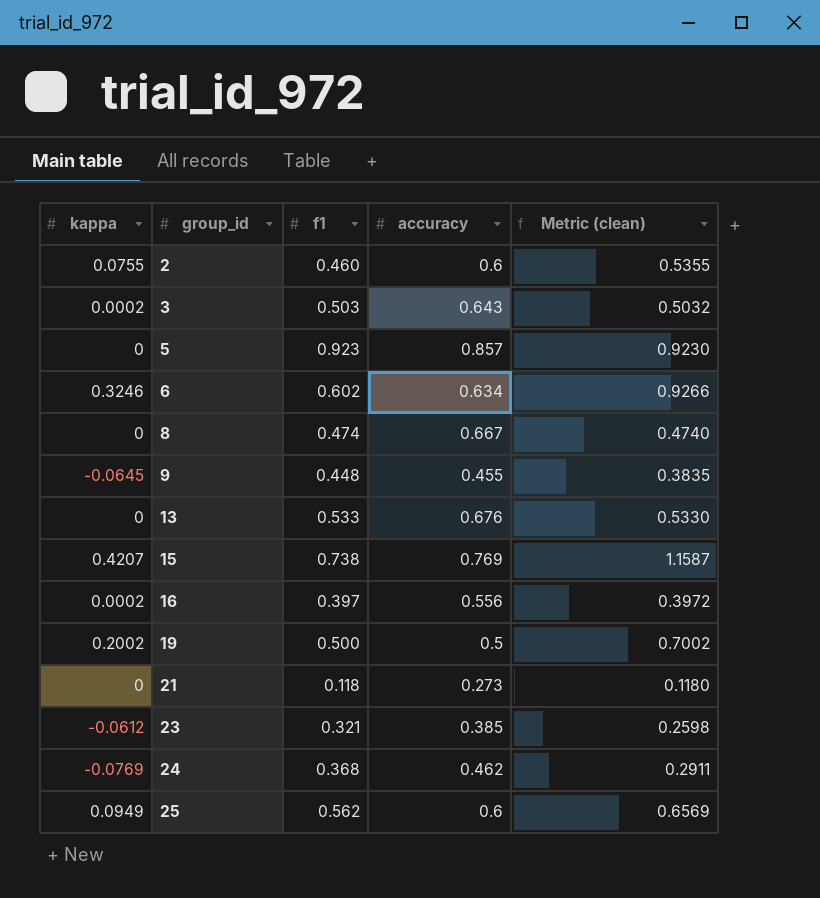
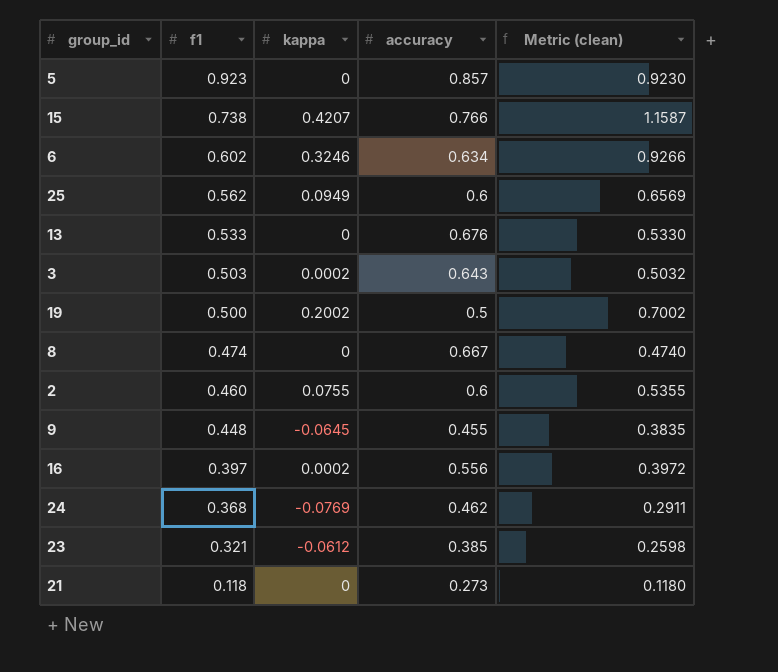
row order: group_id ascending -> f1 descending
column kappa | position: 1 -> 3
15 | accuracy: 0.769 -> 0.766

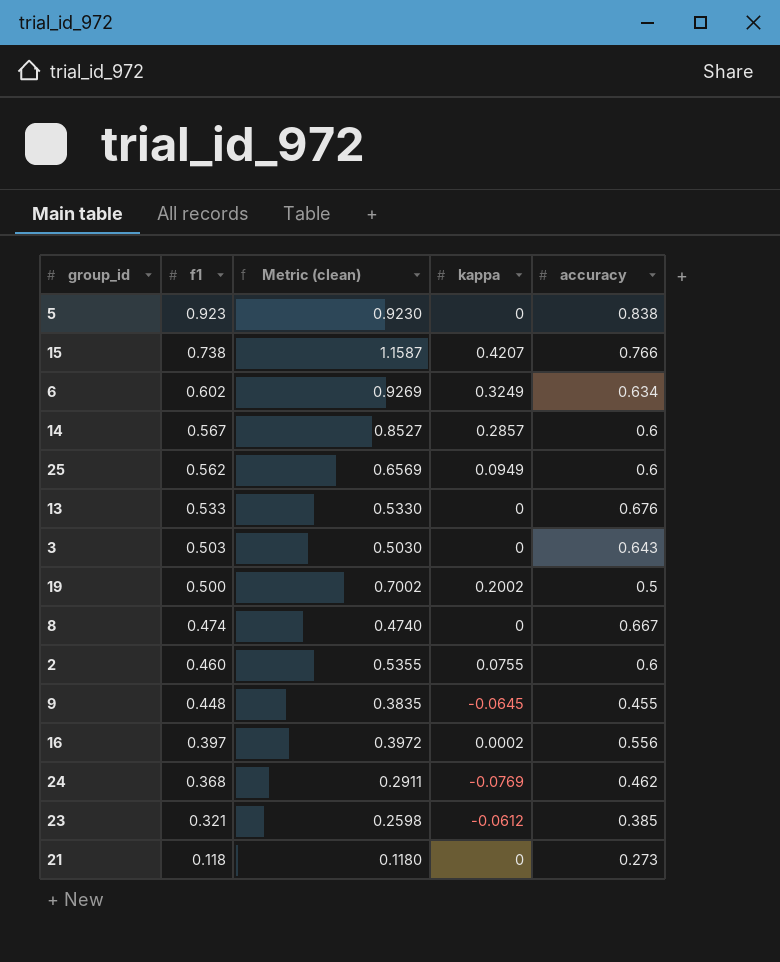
column Metric (clean) | position: 5 -> 3
5 | accuracy: 0.857 -> 0.838
6 | Metric (clean): 0.9266 -> 0.9269
6 | kappa: 0.3246 -> 0.3249
row 14: none -> 0.567 | 0.8527 | 0.2857 | 0.6
3 | Metric (clean): 0.5032 -> 0.5030
3 | kappa: 0.0002 -> 0

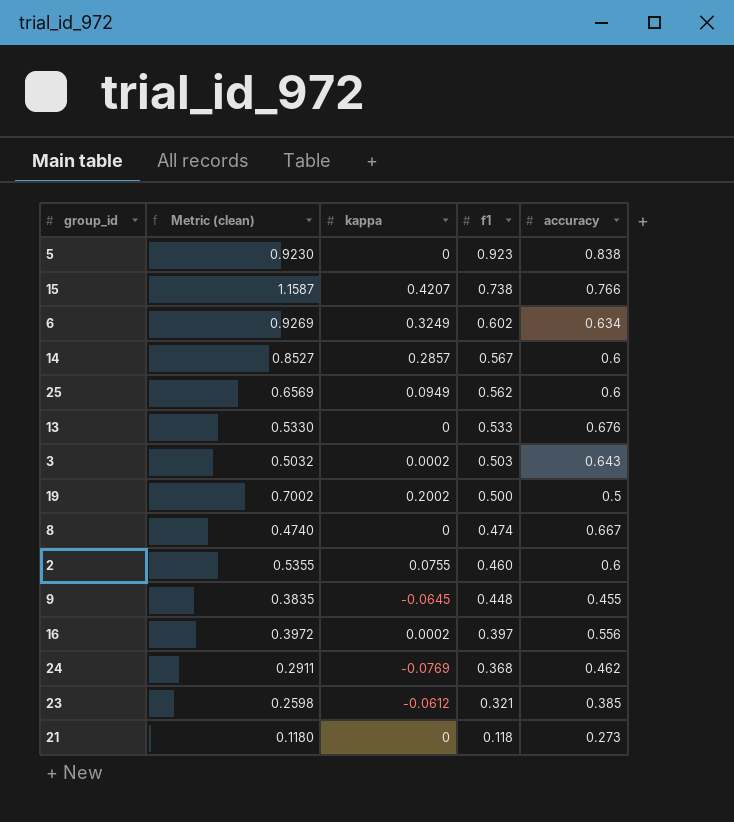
column f1 | position: 2 -> 4
3 | Metric (clean): 0.5030 -> 0.5032
3 | kappa: 0 -> 0.0002

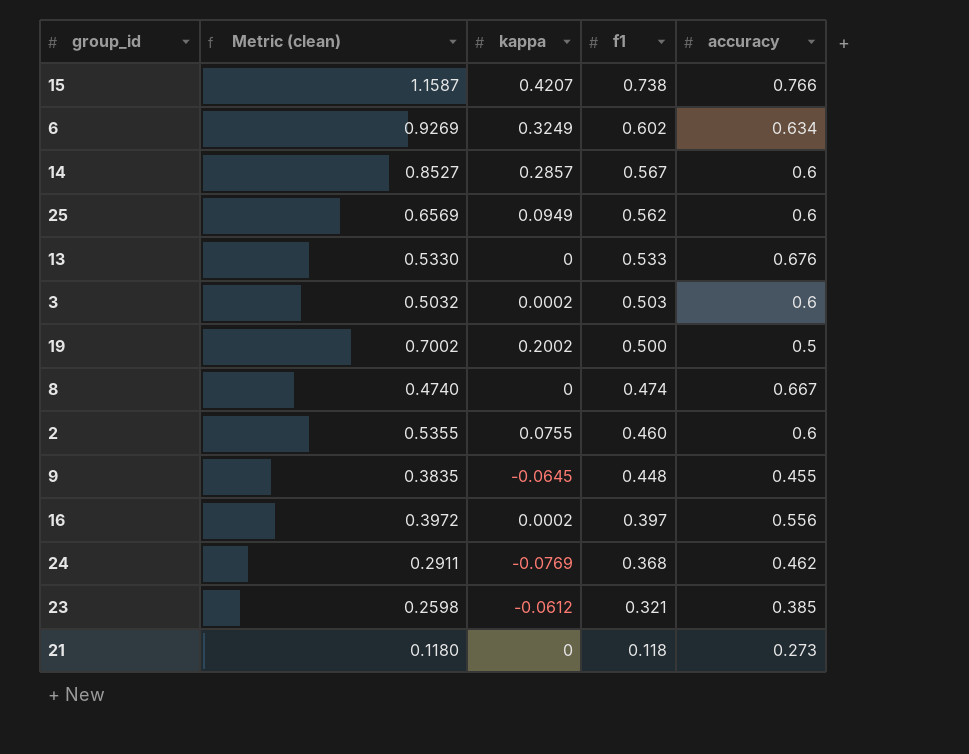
row 5: 0.9230 | 0 | 0.923 | 0.838 -> none
3 | accuracy: 0.643 -> 0.6

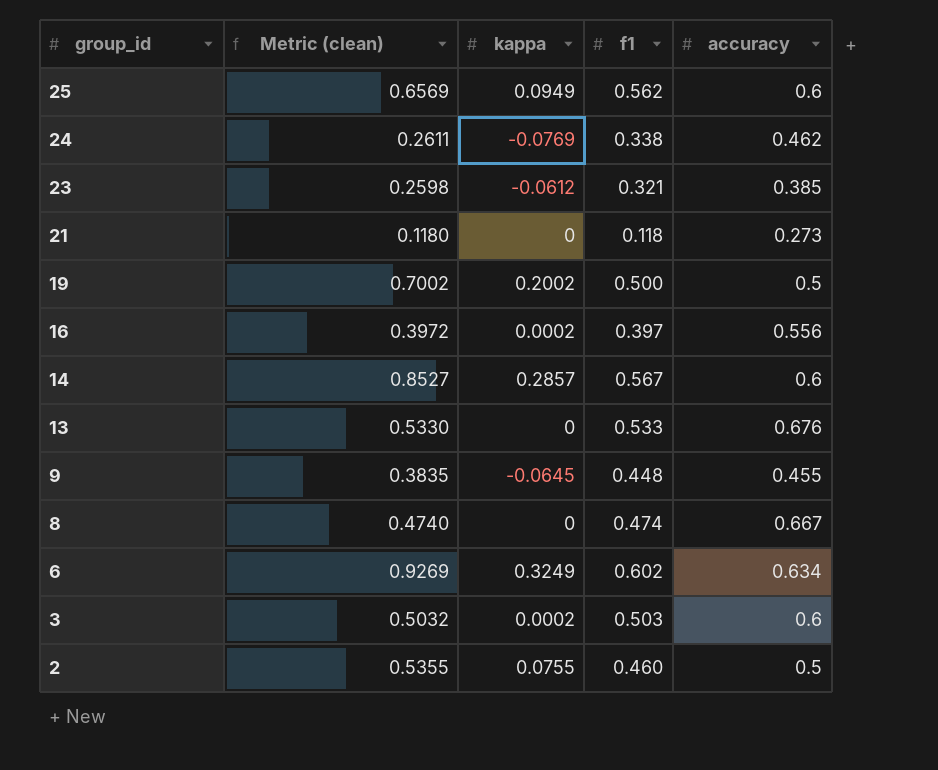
row order: f1 descending -> group_id descending
row 15: 1.1587 | 0.4207 | 0.738 | 0.766 -> none
24 | Metric (clean): 0.2911 -> 0.2611
24 | f1: 0.368 -> 0.338
2 | accuracy: 0.6 -> 0.5

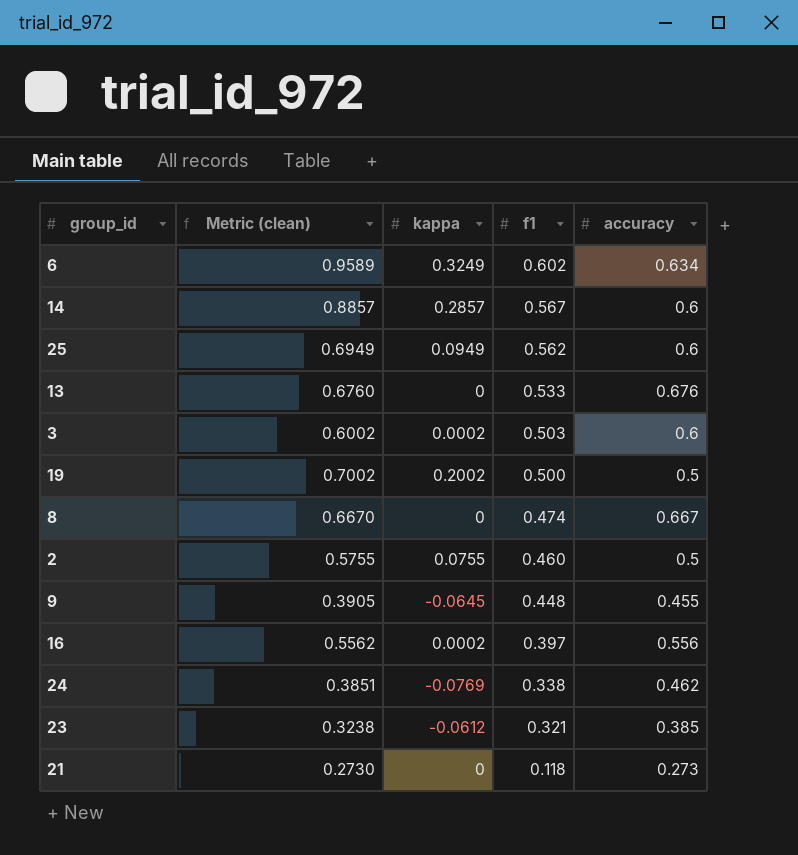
row order: group_id descending -> f1 descending
column Metric (clean) | formula: [kappa] + [f1] -> [kappa] + [accuracy]

